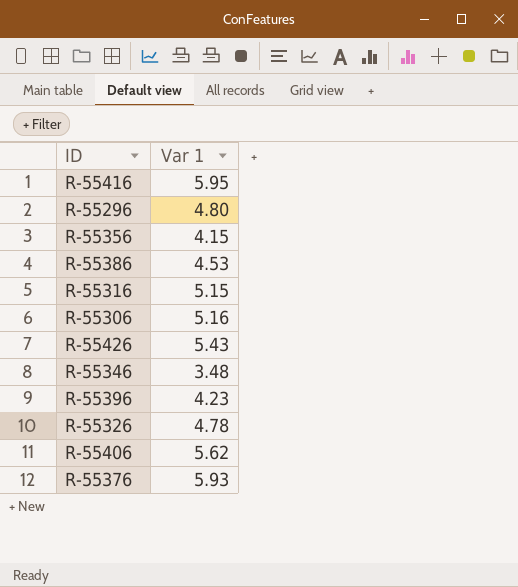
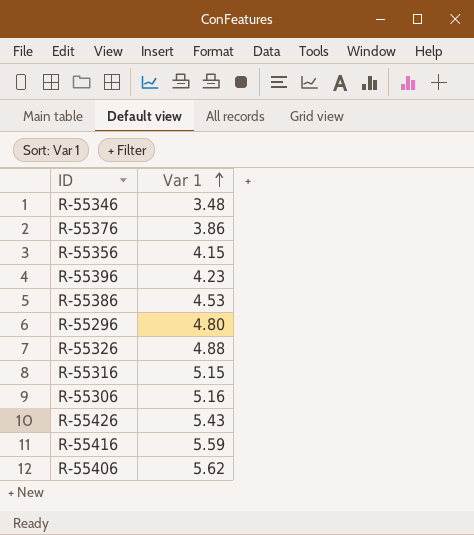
row order: none -> Var 1 ascending
R-55376 | Var 1: 5.93 -> 3.86
R-55326 | Var 1: 4.78 -> 4.88
R-55416 | Var 1: 5.95 -> 5.59

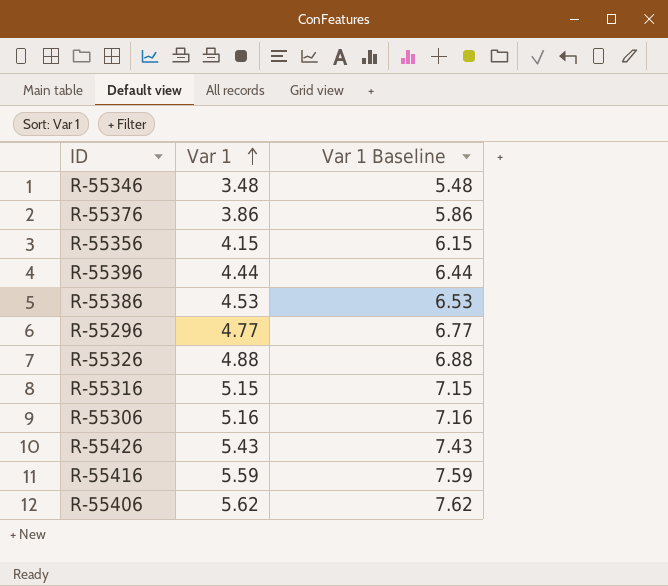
column Var 1 Baseline | formula: none -> [Var 1] + 2
R-55396 | Var 1: 4.23 -> 4.44
R-55296 | Var 1: 4.80 -> 4.77

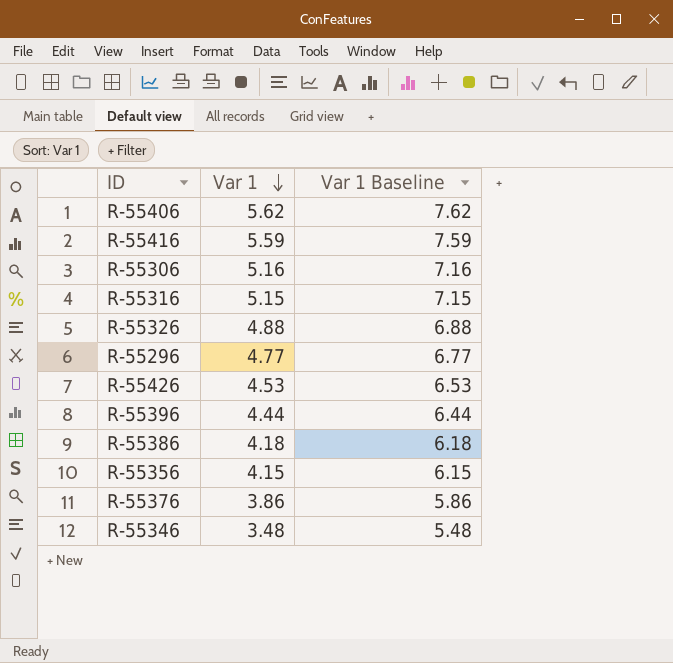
row order: Var 1 ascending -> Var 1 descending
R-55426 | Var 1: 5.43 -> 4.53
R-55426 | Var 1 Baseline: 7.43 -> 6.53
R-55386 | Var 1: 4.53 -> 4.18
R-55386 | Var 1 Baseline: 6.53 -> 6.18

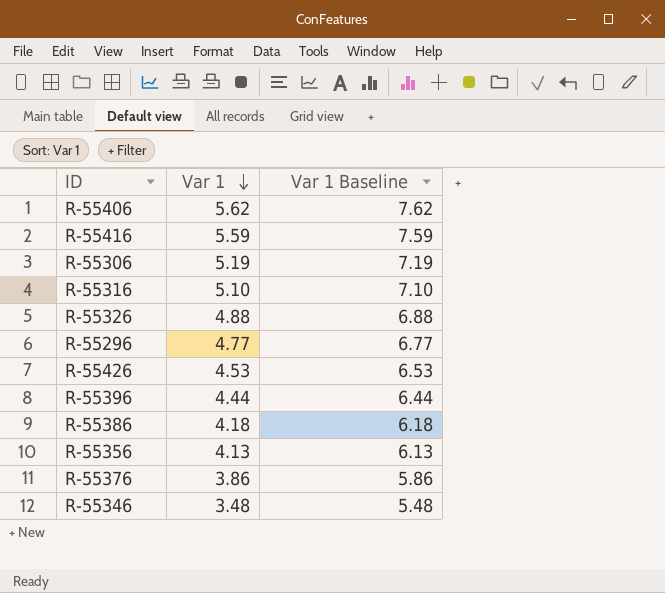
R-55306 | Var 1: 5.16 -> 5.19
R-55306 | Var 1 Baseline: 7.16 -> 7.19
R-55316 | Var 1: 5.15 -> 5.10
R-55316 | Var 1 Baseline: 7.15 -> 7.10
R-55356 | Var 1: 4.15 -> 4.13
R-55356 | Var 1 Baseline: 6.15 -> 6.13

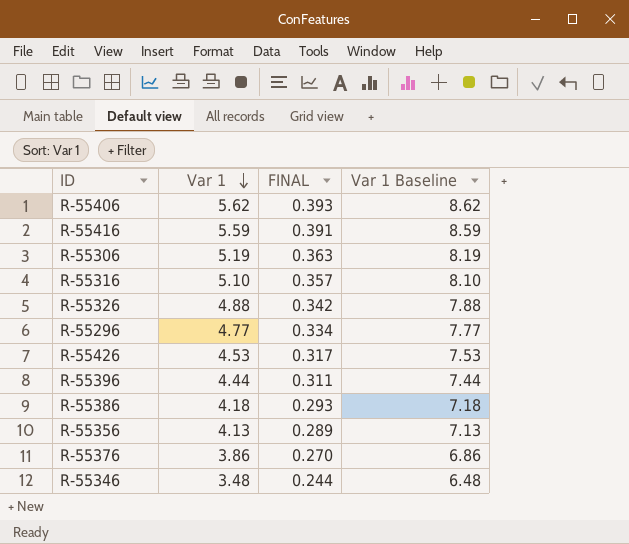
column FINAL | formula: none -> [Var 1] * 0.07
column Var 1 Baseline | formula: [Var 1] + 2 -> [Var 1] + 3

